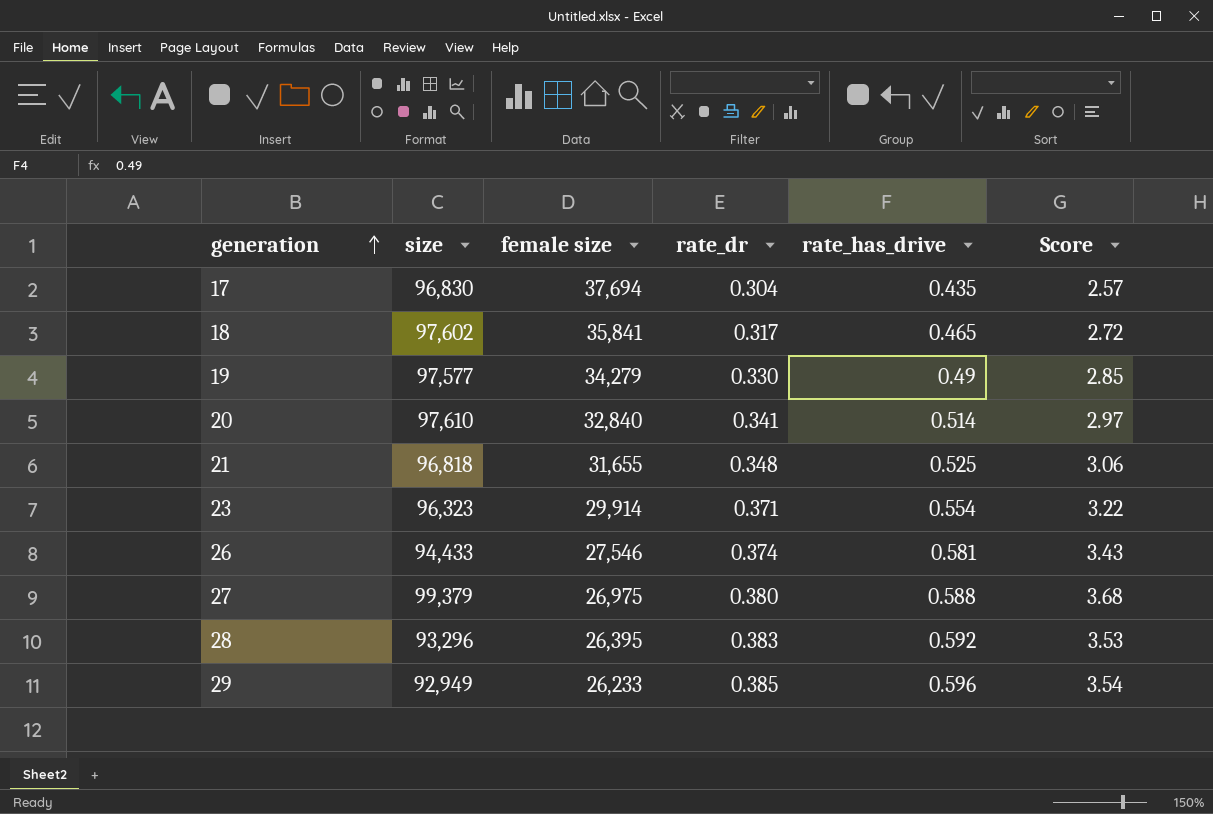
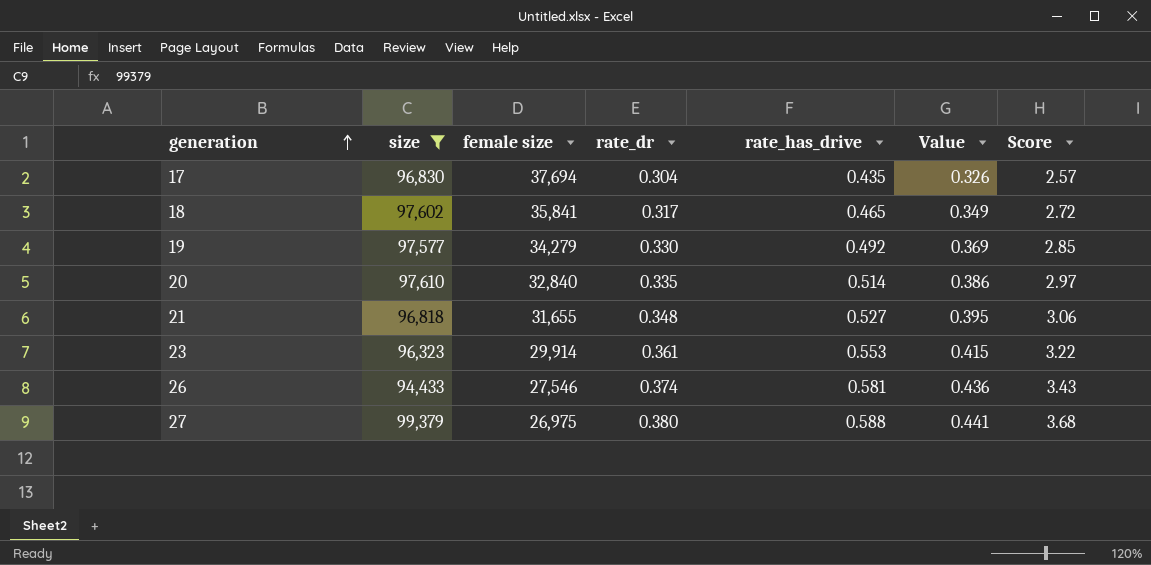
filter: none -> size >= 94,433
column Value | formula: none -> [rate_has_drive] * 0.75
19 | rate_has_drive: 0.49 -> 0.492
20 | rate_dr: 0.341 -> 0.335
21 | rate_has_drive: 0.525 -> 0.527
23 | rate_dr: 0.371 -> 0.361
23 | rate_has_drive: 0.554 -> 0.553

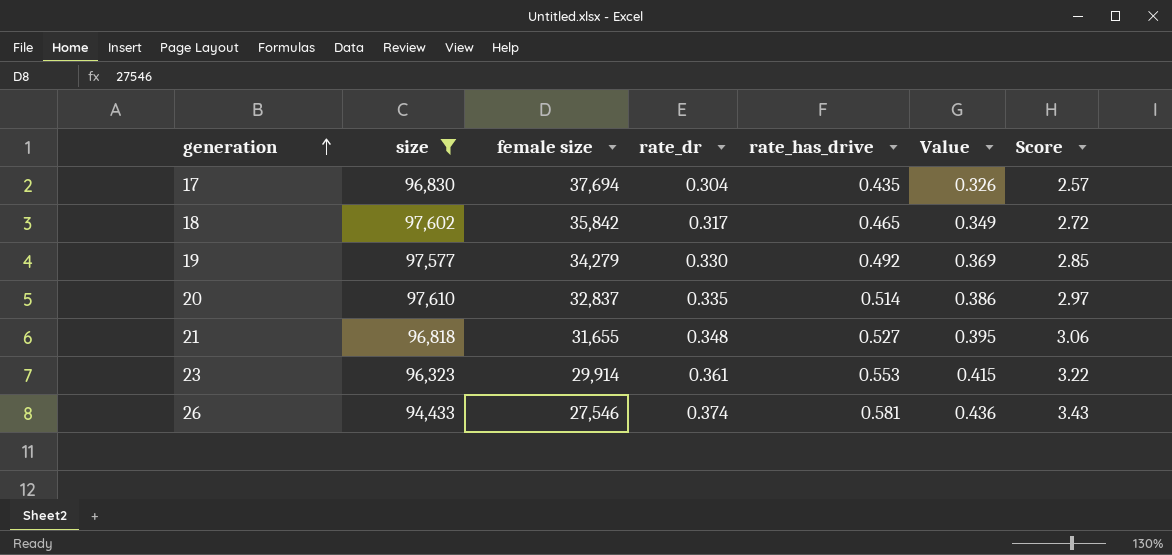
row 27: 99,379 | 26,975 | 0.380 | 0.588 | 0.441 | 3.68 -> none
18 | female size: 35,841 -> 35,842
20 | female size: 32,840 -> 32,837

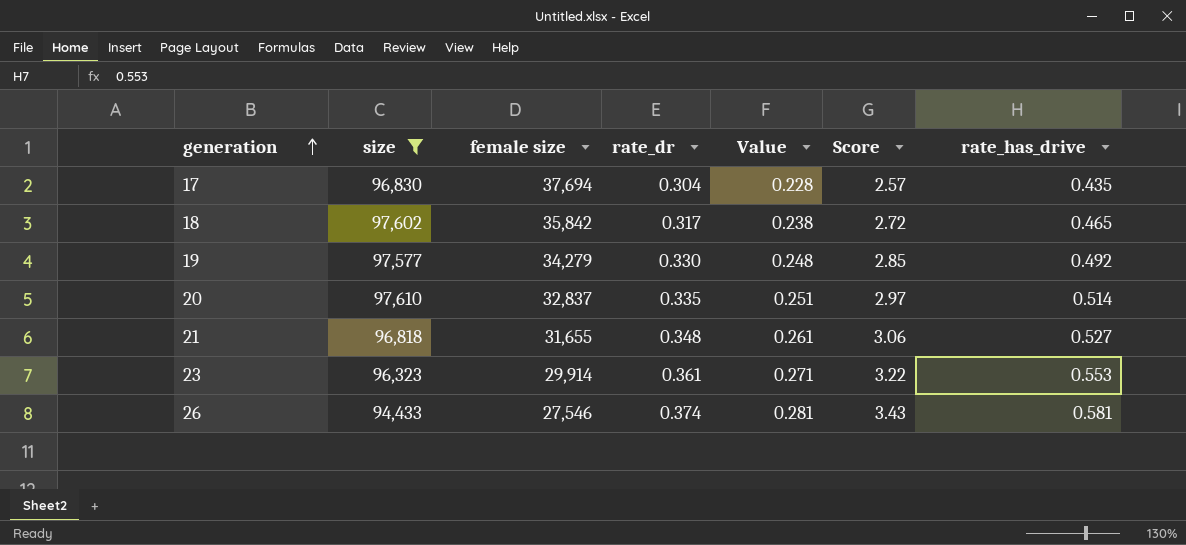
column Value | formula: [rate_has_drive] * 0.75 -> [rate_dr] * 0.75
column rate_has_drive | position: 5 -> 7

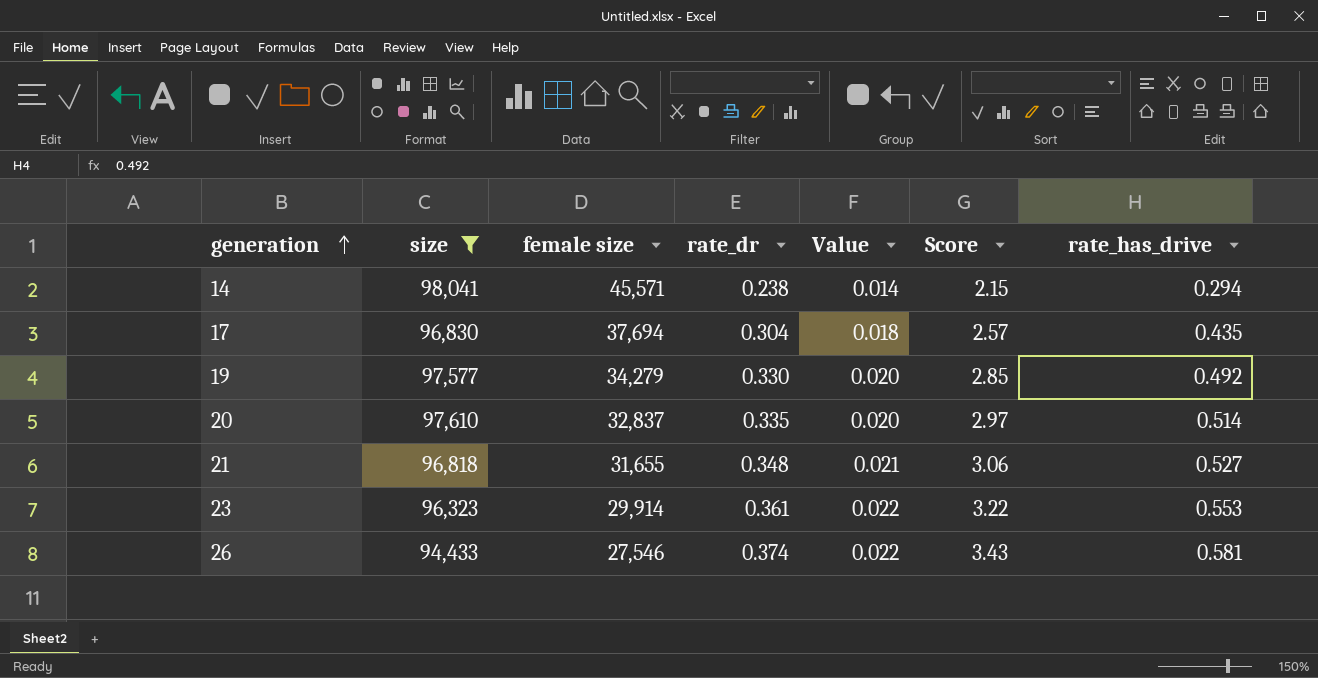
column Value | formula: [rate_dr] * 0.75 -> [rate_dr] * 0.06
row 18: 97,602 | 35,842 | 0.317 | 0.238 | 2.72 | 0.465 -> none
row 14: none -> 98,041 | 45,571 | 0.238 | 0.014 | 2.15 | 0.294

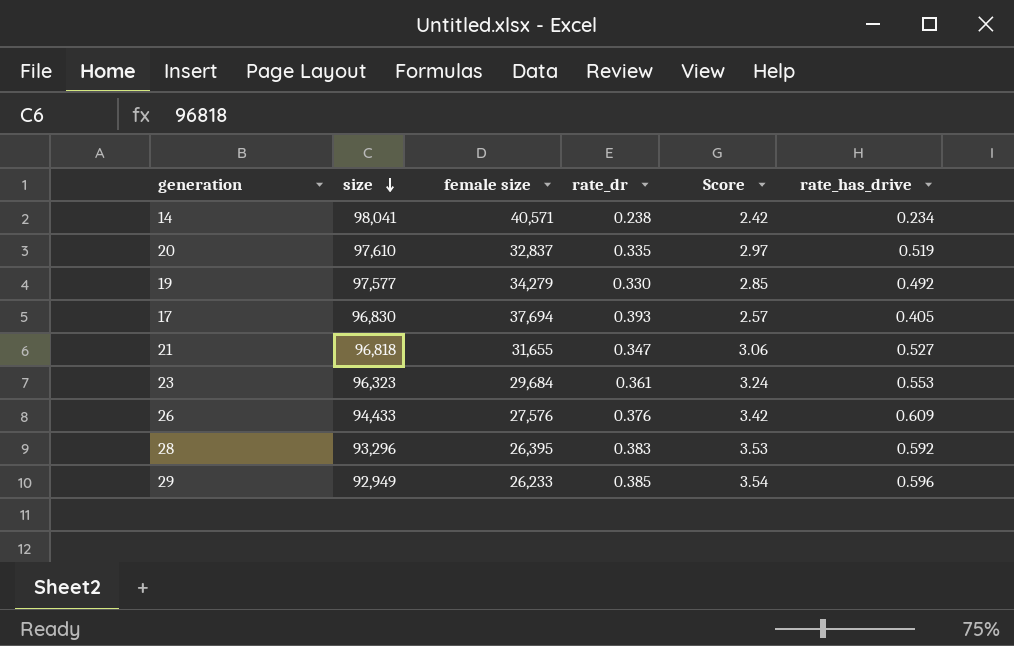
filter: size >= 94,433 -> none
row order: generation ascending -> size descending
column Value | formula: [rate_dr] * 0.06 -> none
14 | female size: 45,571 -> 40,571
14 | Score: 2.15 -> 2.42
14 | rate_has_drive: 0.294 -> 0.234
20 | rate_has_drive: 0.514 -> 0.519
17 | rate_dr: 0.304 -> 0.393
17 | rate_has_drive: 0.435 -> 0.405
21 | rate_dr: 0.348 -> 0.347
23 | female size: 29,914 -> 29,684
23 | Score: 3.22 -> 3.24
26 | female size: 27,546 -> 27,576
26 | rate_dr: 0.374 -> 0.376
26 | Score: 3.43 -> 3.42
26 | rate_has_drive: 0.581 -> 0.609

